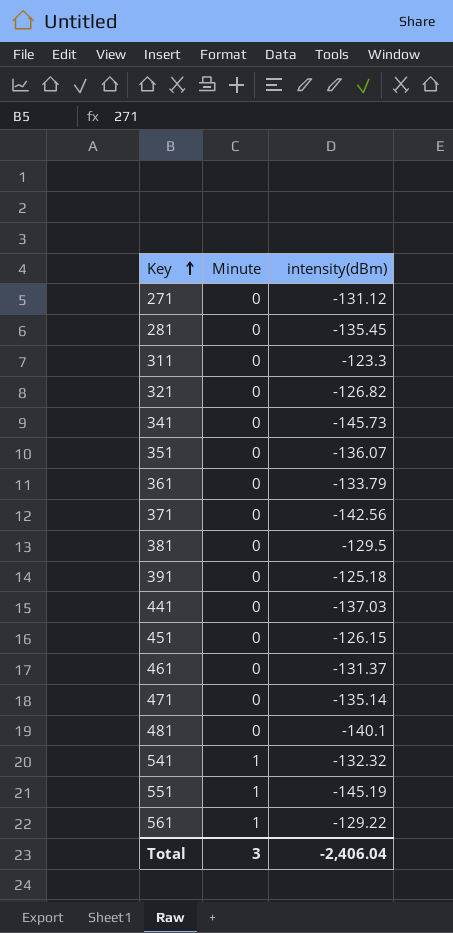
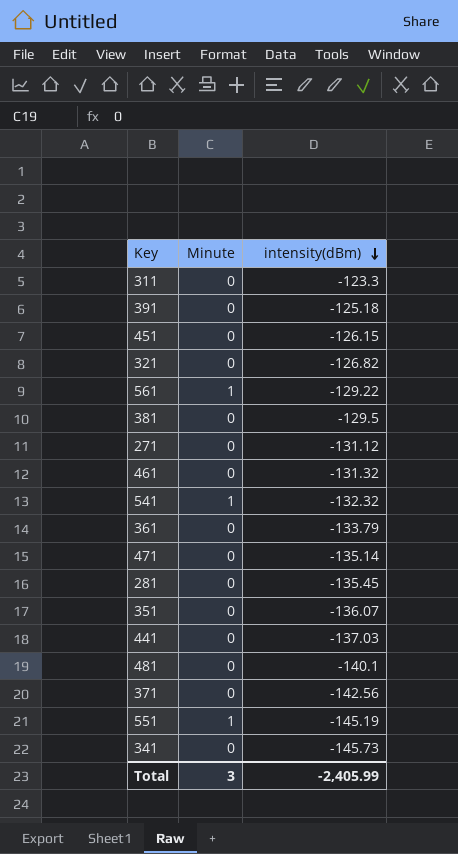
row order: Key ascending -> intensity(dBm) descending
461 | intensity(dBm): -131.37 -> -131.32
Total | intensity(dBm): -2,406.04 -> -2,405.99

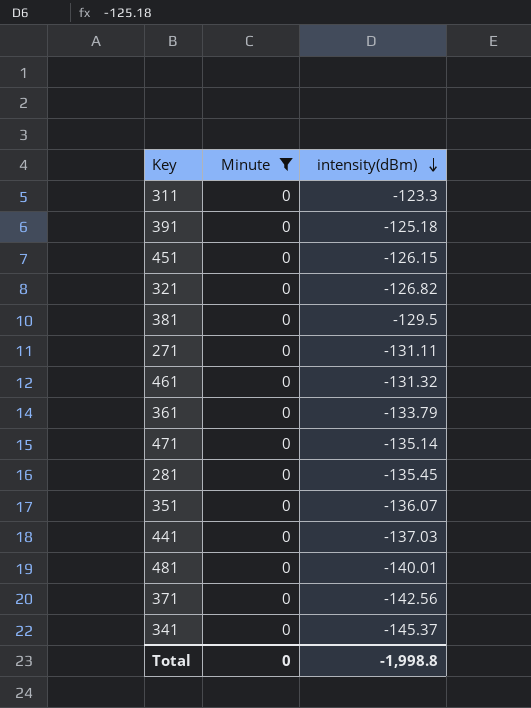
filter: none -> Minute = 0
271 | intensity(dBm): -131.12 -> -131.11
481 | intensity(dBm): -140.1 -> -140.01
341 | intensity(dBm): -145.73 -> -145.37
Total | Minute: 3 -> 0
Total | intensity(dBm): -2,405.99 -> -1,998.8

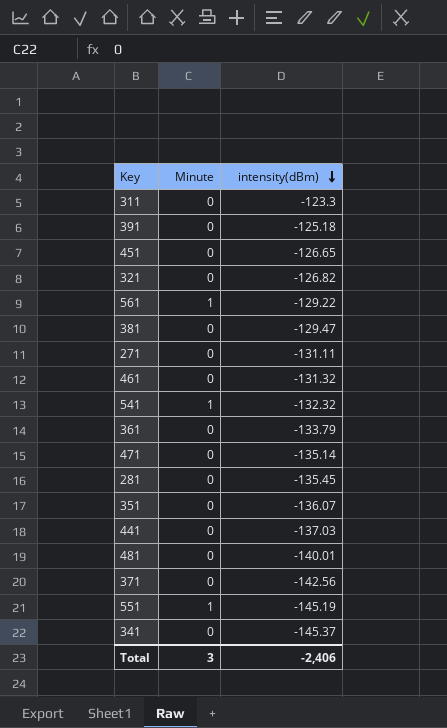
filter: Minute = 0 -> none
451 | intensity(dBm): -126.15 -> -126.65
381 | intensity(dBm): -129.5 -> -129.47
Total | Minute: 0 -> 3
Total | intensity(dBm): -1,998.8 -> -2,406

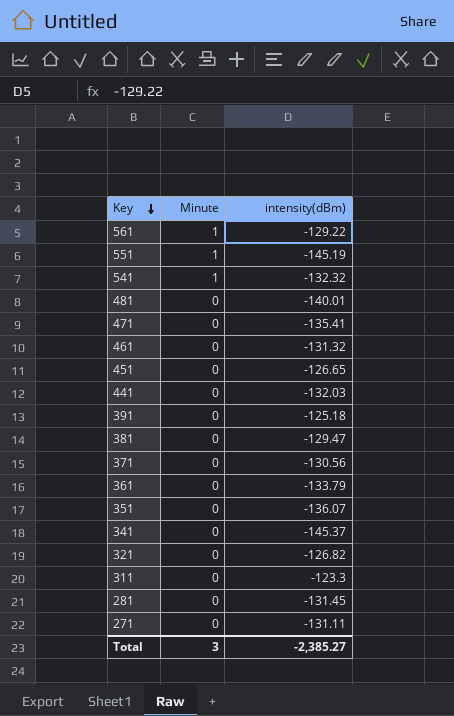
row order: intensity(dBm) descending -> Key descending
471 | intensity(dBm): -135.14 -> -135.41
441 | intensity(dBm): -137.03 -> -132.03
371 | intensity(dBm): -142.56 -> -130.56
281 | intensity(dBm): -135.45 -> -131.45
Total | intensity(dBm): -2,406 -> -2,385.27

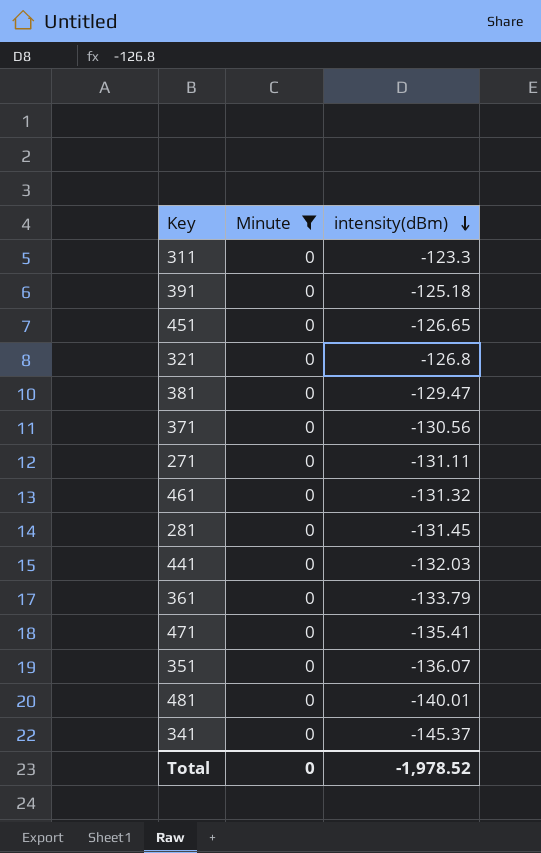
filter: none -> Minute = 0
row order: Key descending -> intensity(dBm) descending
321 | intensity(dBm): -126.82 -> -126.8
Total | Minute: 3 -> 0
Total | intensity(dBm): -2,385.27 -> -1,978.52

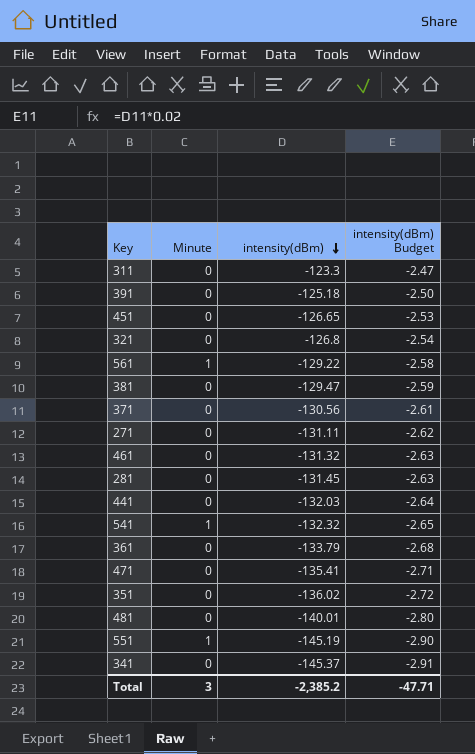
filter: Minute = 0 -> none
column intensity(dBm) Budget | formula: none -> [intensity(dBm)] * 0.02
351 | intensity(dBm): -136.07 -> -136.02
Total | Minute: 0 -> 3
Total | intensity(dBm): -1,978.52 -> -2,385.2

